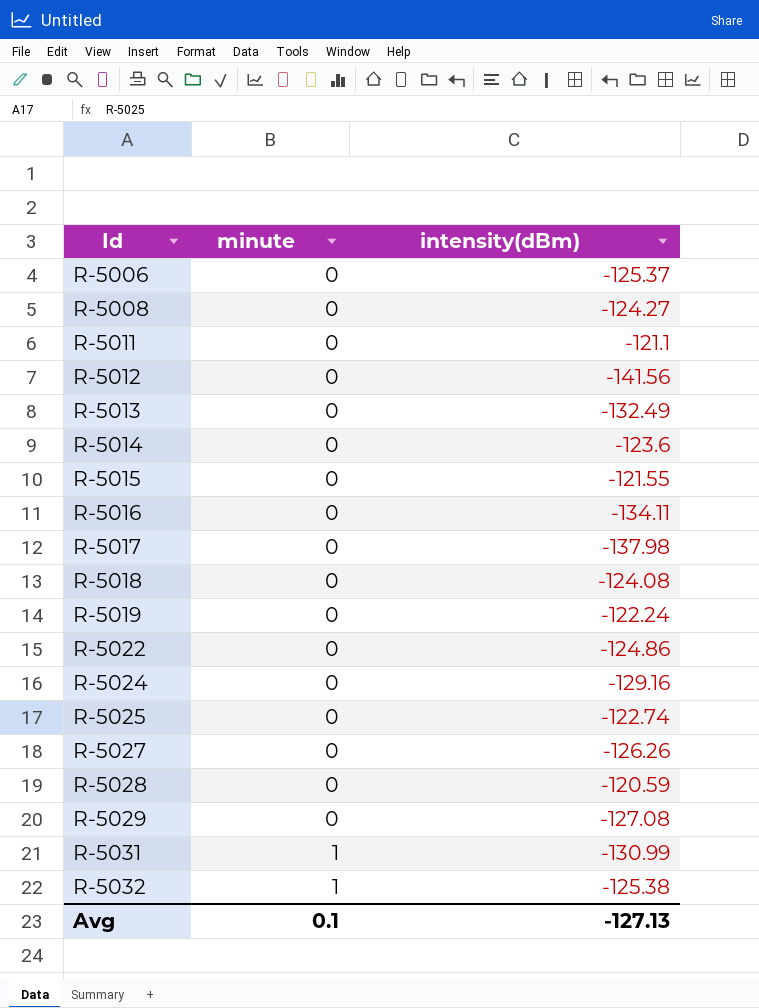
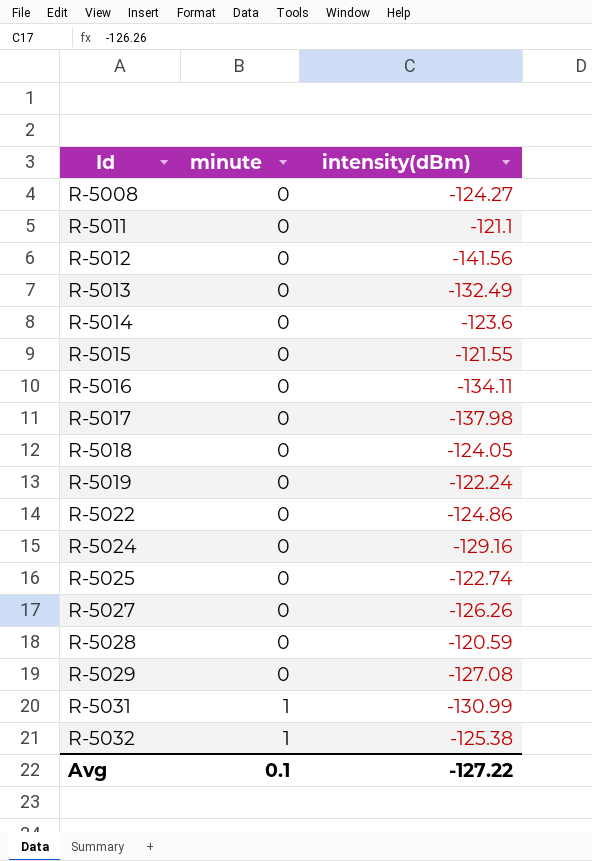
row R-5006: 0 | -125.37 -> none
R-5018 | intensity(dBm): -124.08 -> -124.05
Avg | intensity(dBm): -127.13 -> -127.22

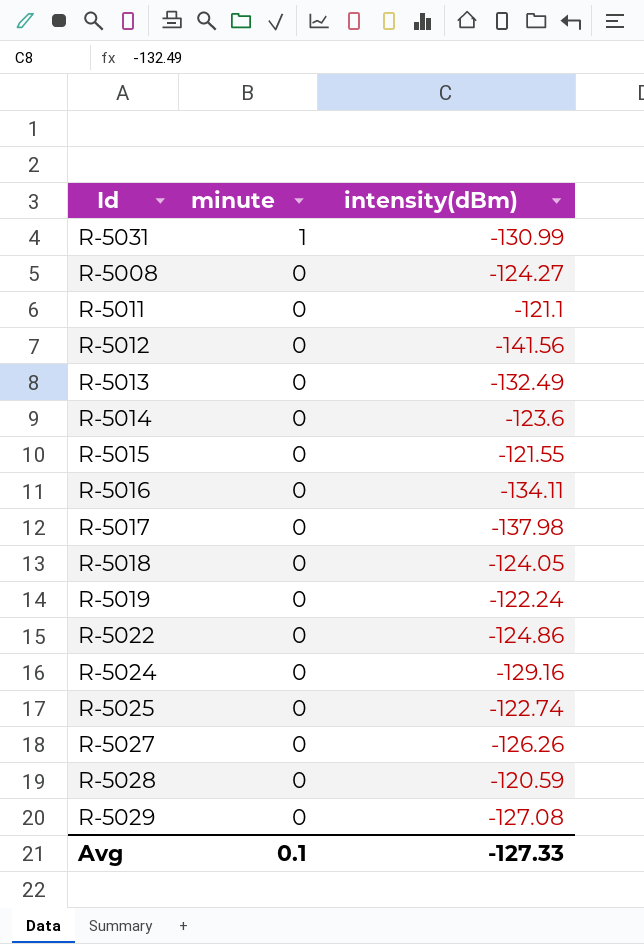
row order: Id ascending -> minute descending
row R-5032: 1 | -125.38 -> none
Avg | intensity(dBm): -127.22 -> -127.33

